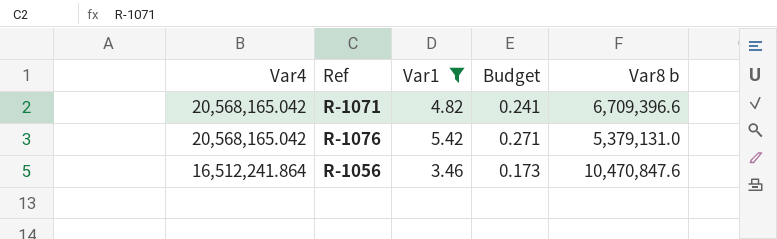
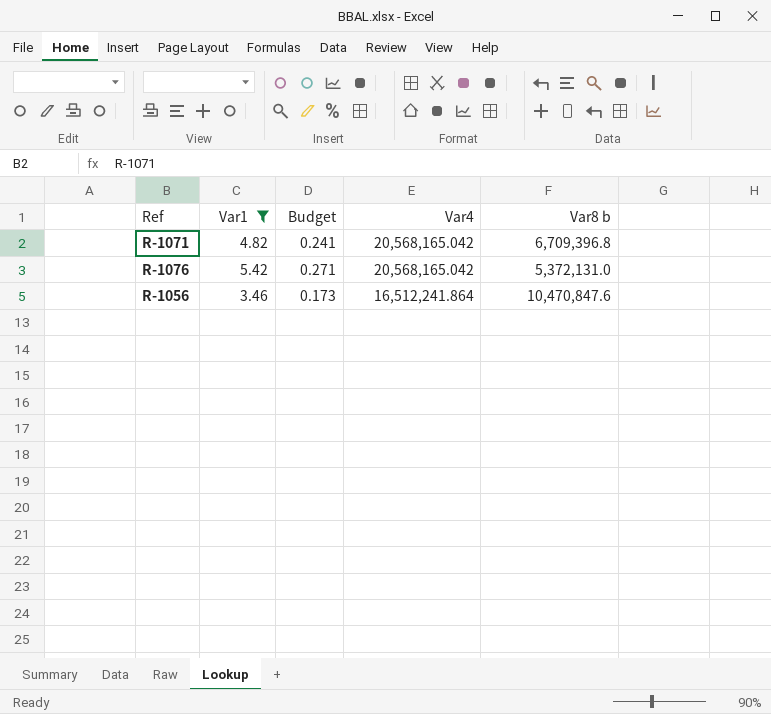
column Var4 | position: 1 -> 4
R-1071 | Var8 b: 6,709,396.6 -> 6,709,396.8
R-1076 | Var8 b: 5,379,131.0 -> 5,372,131.0

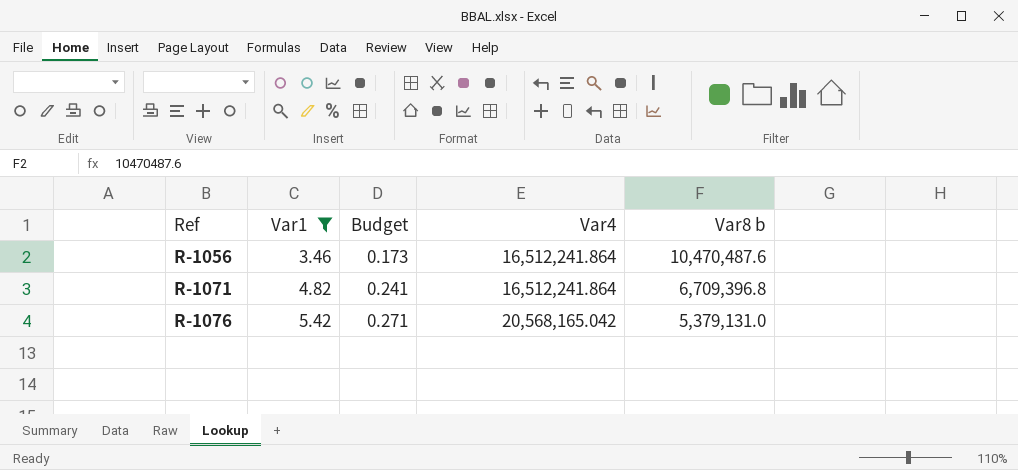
row order: Var4 descending -> Ref ascending
R-1056 | Var8 b: 10,470,847.6 -> 10,470,487.6
R-1071 | Var4: 20,568,165.042 -> 16,512,241.864
R-1076 | Var8 b: 5,372,131.0 -> 5,379,131.0

